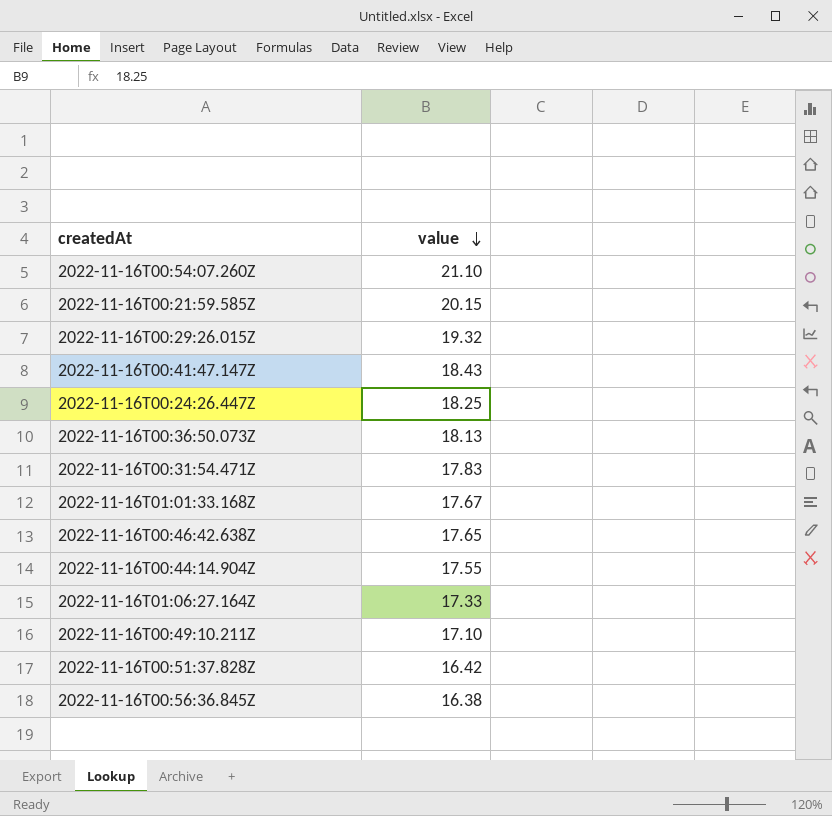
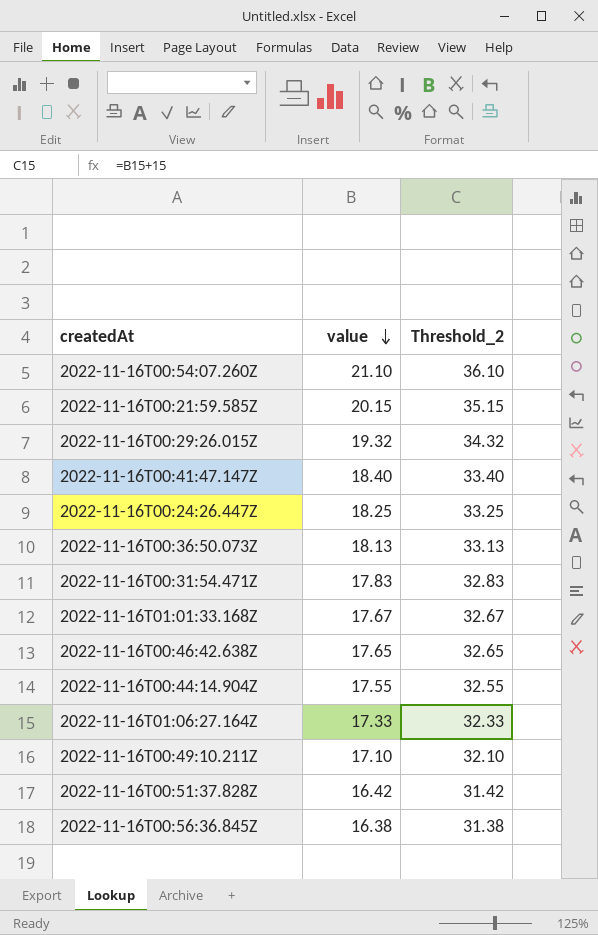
column Threshold_2 | formula: none -> [value] + 15
2022-11-16T00:41:47.147Z | value: 18.43 -> 18.40

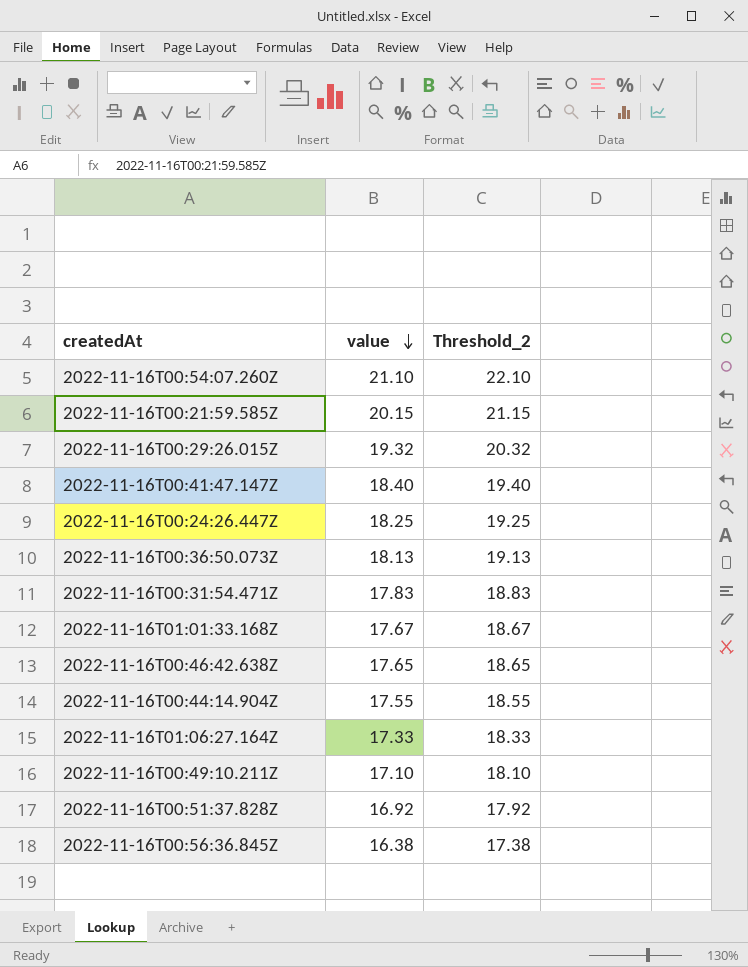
column Threshold_2 | formula: [value] + 15 -> [value] + 1
2022-11-16T00:51:37.828Z | value: 16.42 -> 16.92

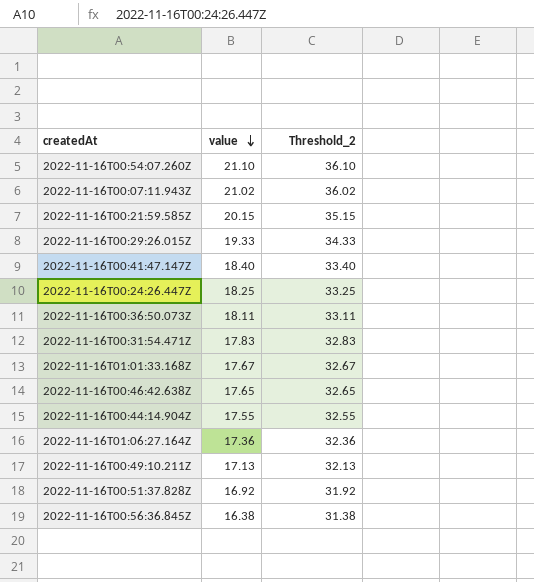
column Threshold_2 | formula: [value] + 1 -> [value] + 15
row 2022-11-16T00:07:11.943Z: none -> 21.02 | 36.02
2022-11-16T00:29:26.015Z | value: 19.32 -> 19.33
2022-11-16T00:36:50.073Z | value: 18.13 -> 18.11
2022-11-16T01:06:27.164Z | value: 17.33 -> 17.36
2022-11-16T00:49:10.211Z | value: 17.10 -> 17.13

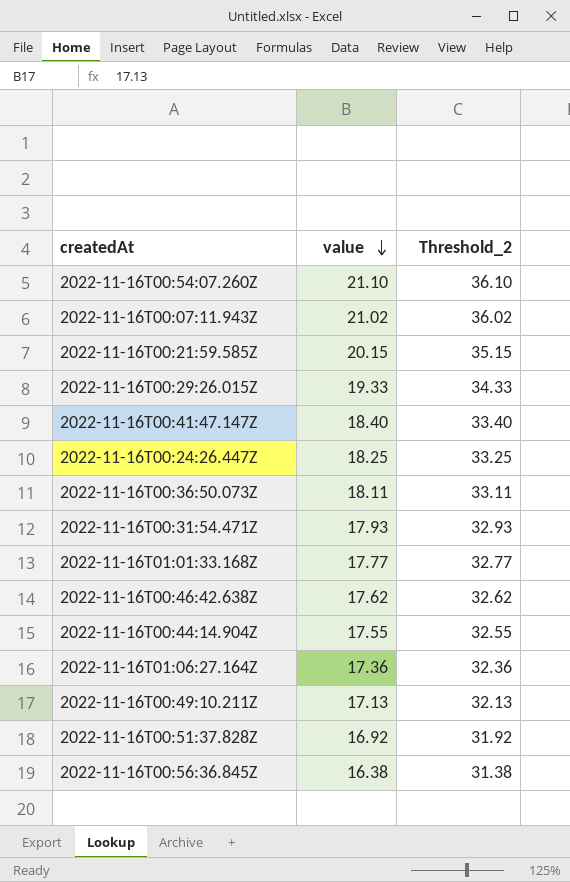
2022-11-16T00:31:54.471Z | value: 17.83 -> 17.93
2022-11-16T00:31:54.471Z | Threshold_2: 32.83 -> 32.93
2022-11-16T01:01:33.168Z | value: 17.67 -> 17.77
2022-11-16T01:01:33.168Z | Threshold_2: 32.67 -> 32.77
2022-11-16T00:46:42.638Z | value: 17.65 -> 17.62
2022-11-16T00:46:42.638Z | Threshold_2: 32.65 -> 32.62

